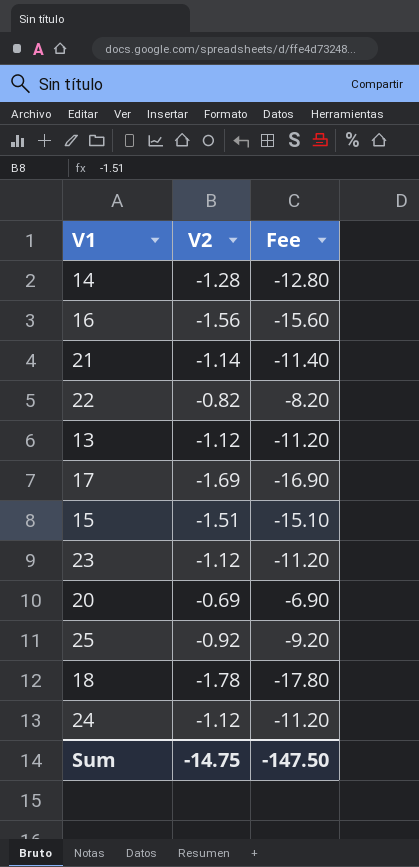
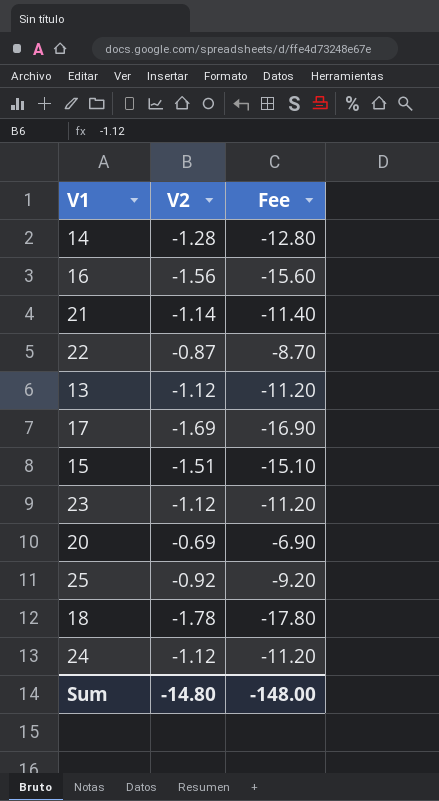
22 | V2: -0.82 -> -0.87
22 | Fee: -8.20 -> -8.70
Sum | V2: -14.75 -> -14.80
Sum | Fee: -147.50 -> -148.00

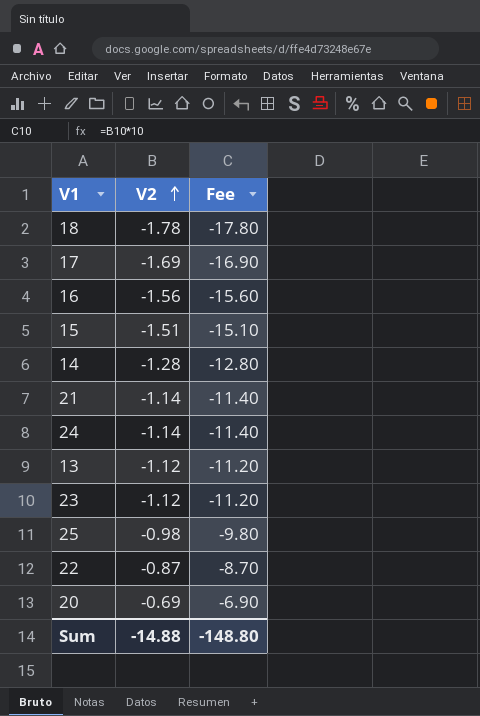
row order: none -> V2 ascending
24 | V2: -1.12 -> -1.14
24 | Fee: -11.20 -> -11.40
25 | V2: -0.92 -> -0.98
25 | Fee: -9.20 -> -9.80
Sum | V2: -14.80 -> -14.88
Sum | Fee: -148.00 -> -148.80

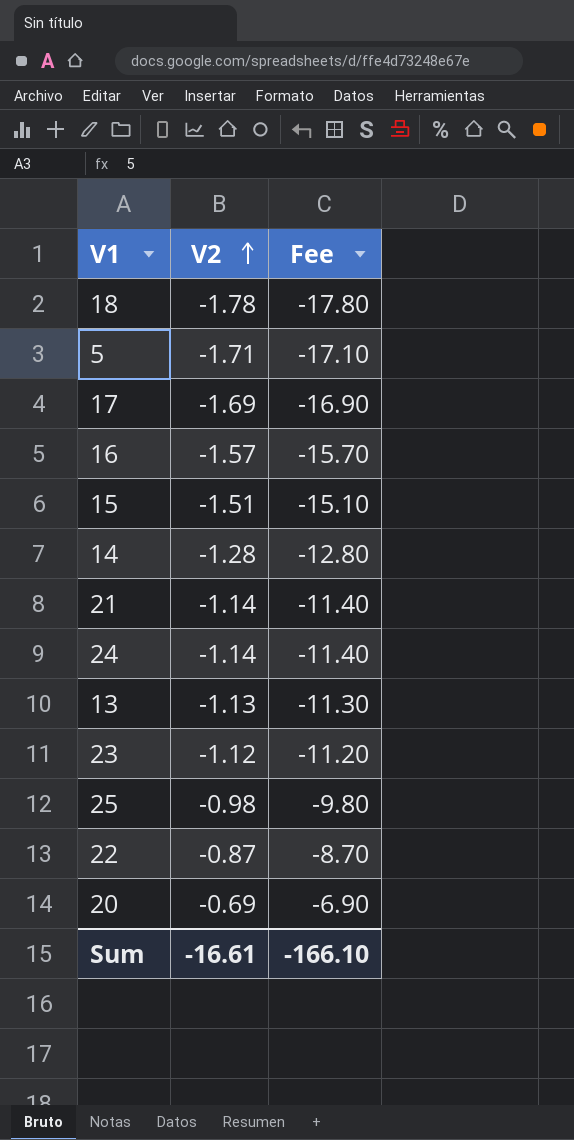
row 5: none -> -1.71 | -17.10
16 | V2: -1.56 -> -1.57
16 | Fee: -15.60 -> -15.70
13 | V2: -1.12 -> -1.13
13 | Fee: -11.20 -> -11.30
Sum | V2: -14.88 -> -16.61
Sum | Fee: -148.80 -> -166.10

